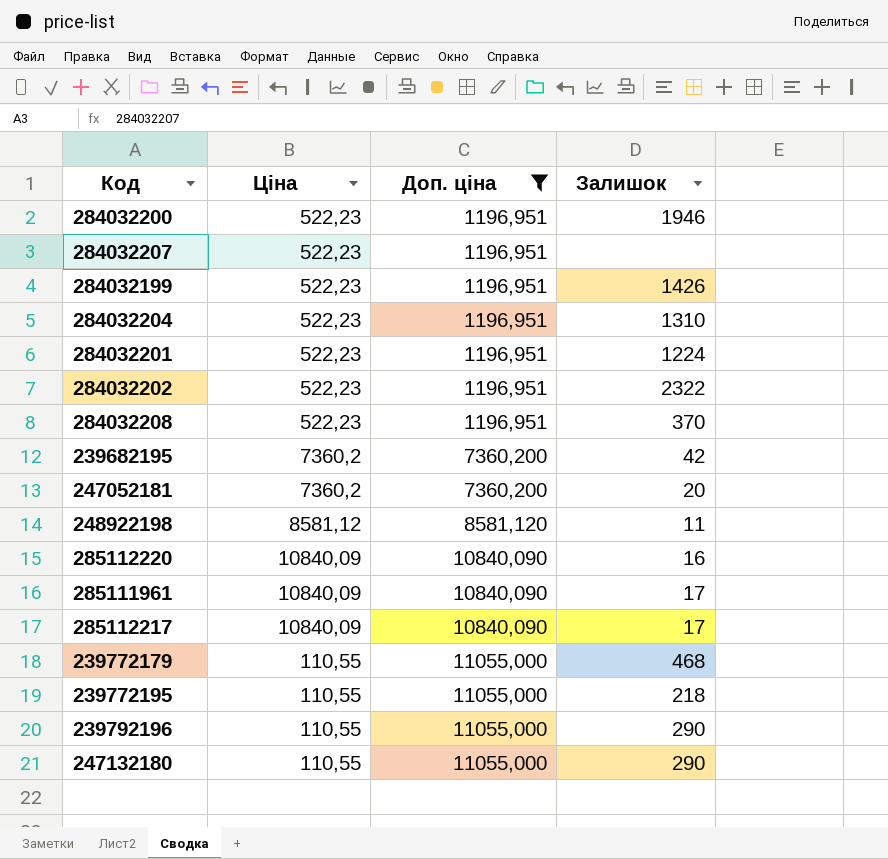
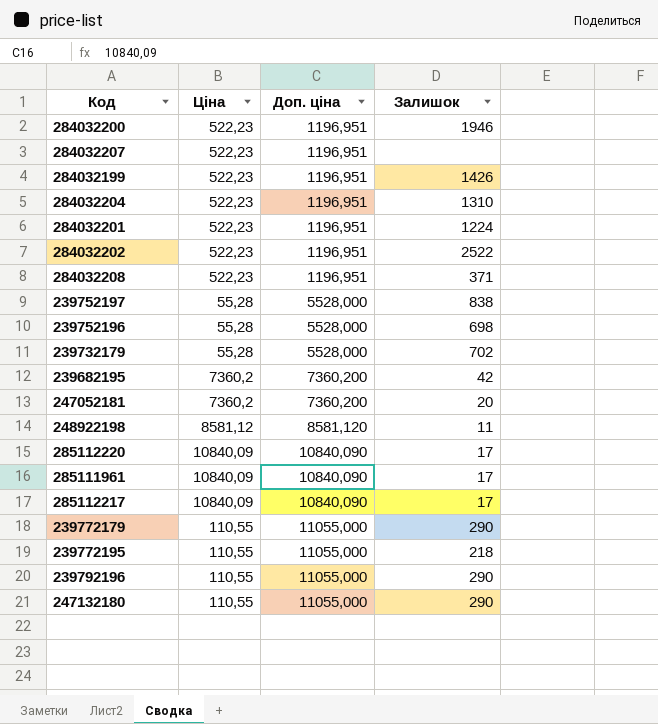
filter: Доп. ціна != 5528,000 -> none
284032202 | Залишок: 2322 -> 2522
284032208 | Залишок: 370 -> 371
285112220 | Залишок: 16 -> 17
239772179 | Залишок: 468 -> 290

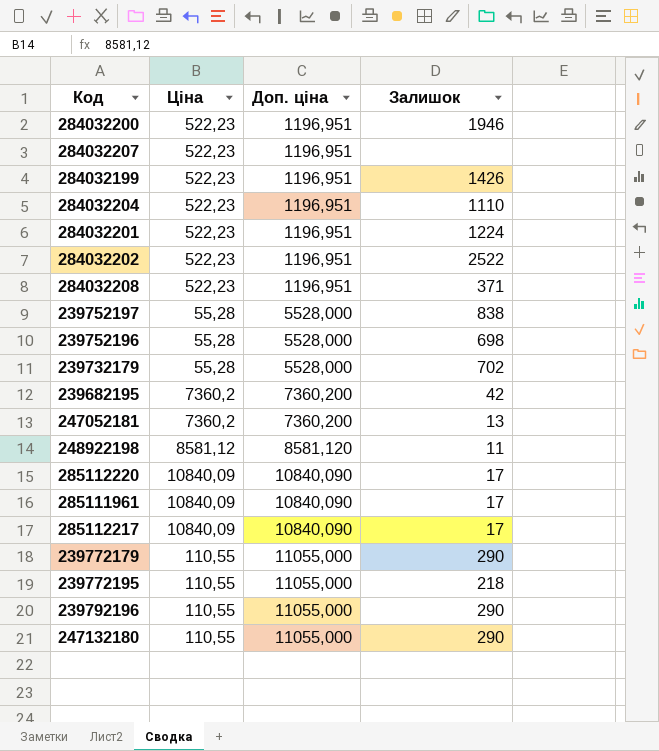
284032204 | Залишок: 1310 -> 1110
247052181 | Залишок: 20 -> 13

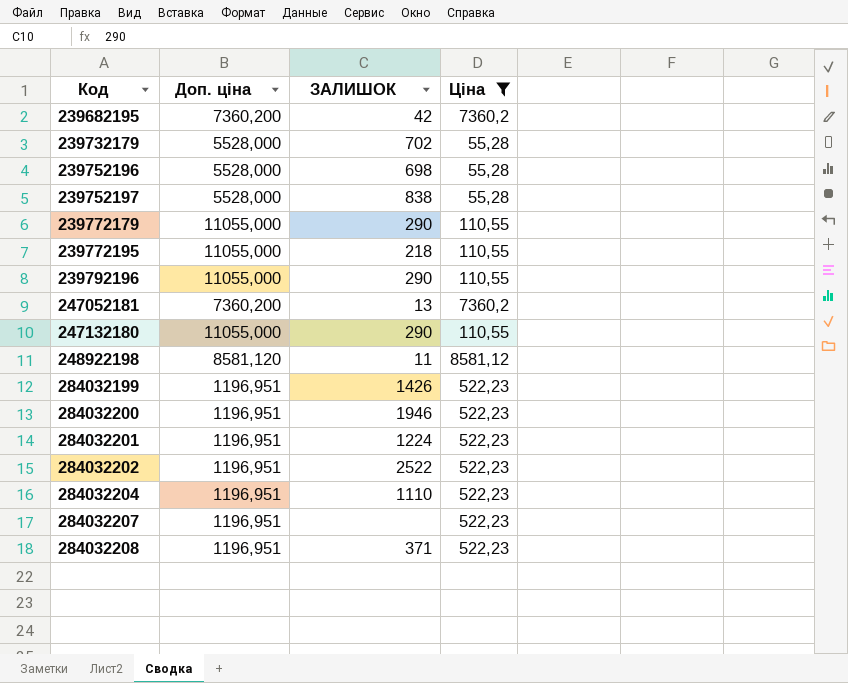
filter: none -> Ціна != 10840,09
row order: Доп. ціна ascending -> Код ascending
column name: Залишок -> ЗАЛИШОК
column Ціна | position: 2 -> 4

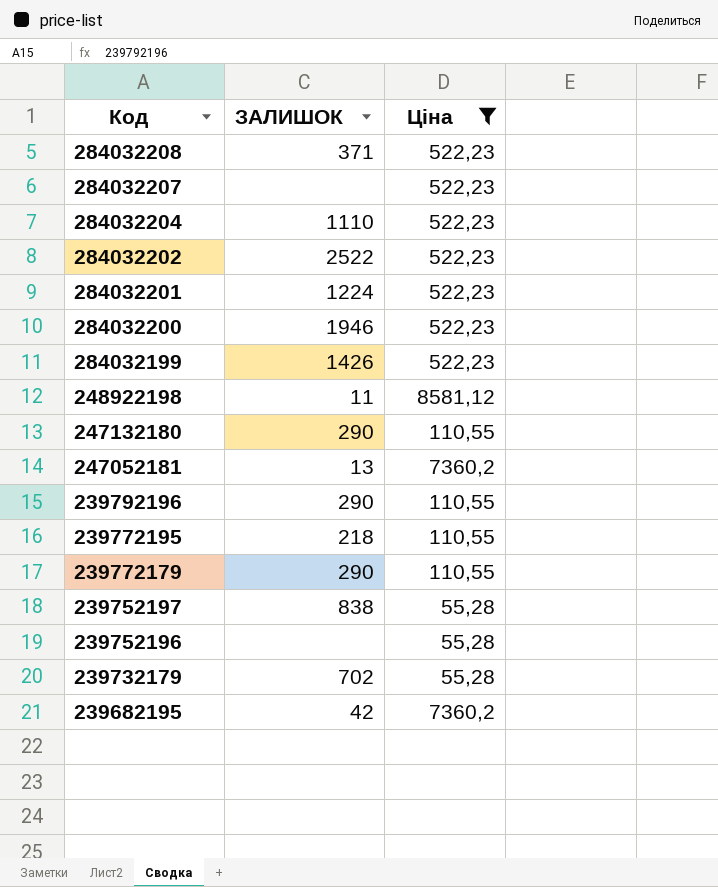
row order: Код ascending -> Код descending
column Доп. ціна | position: 2 -> none
239752196 | ЗАЛИШОК: 698 -> none

